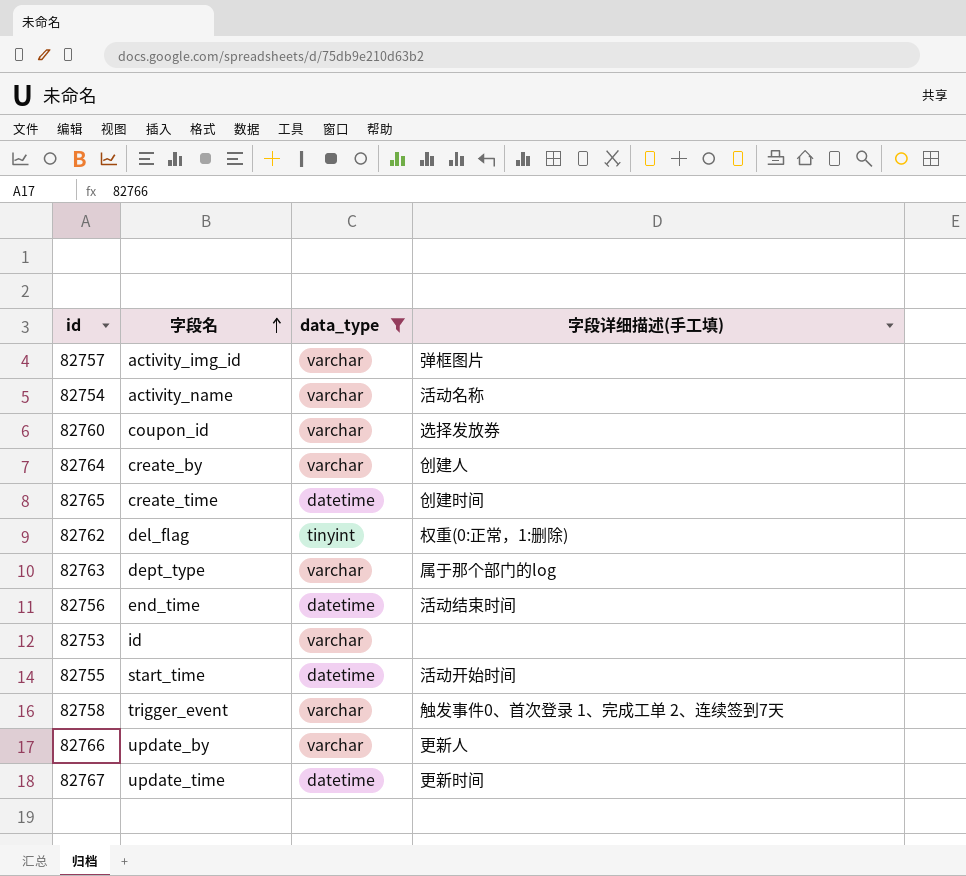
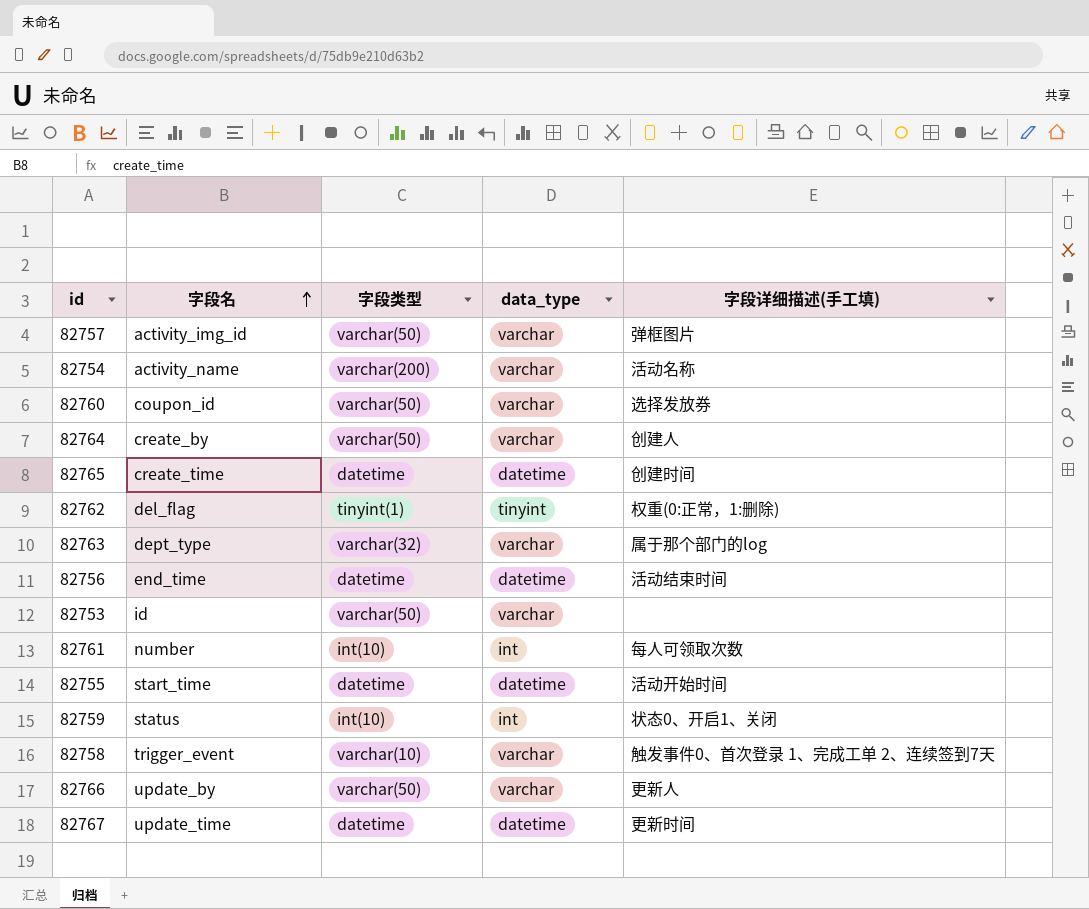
filter: data_type != int -> none
column 字段类型 | position: none -> 3

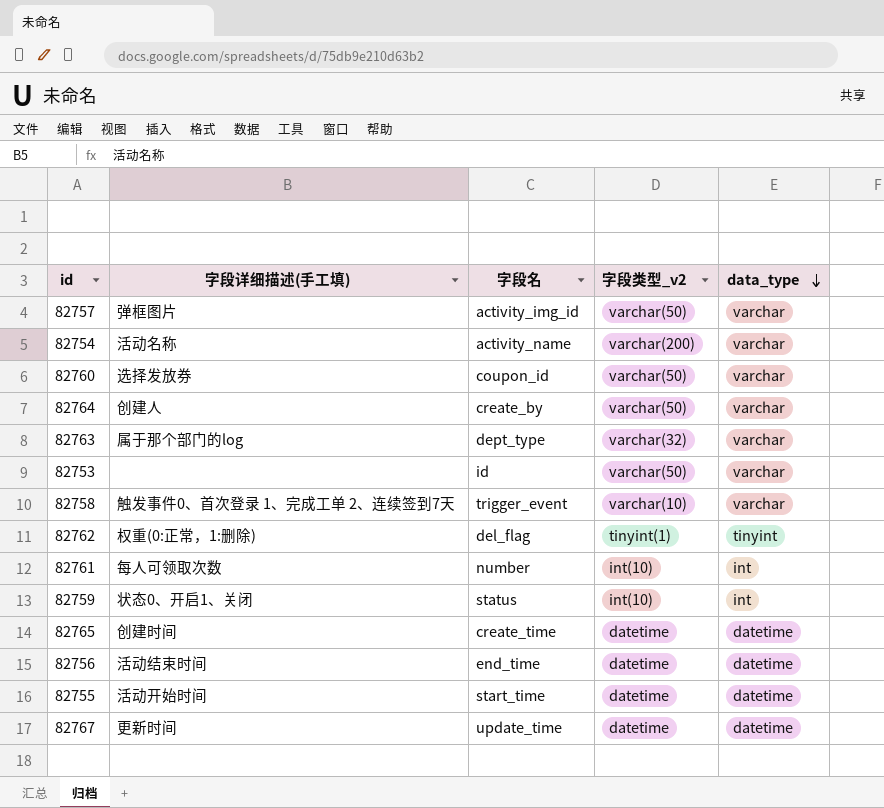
row order: 字段名 ascending -> data_type descending
column 字段详细描述(手工填) | position: 5 -> 2
column name: 字段类型 -> 字段类型_v2
row 82766: update_by | varchar(50) | varchar | 更新人 -> none

